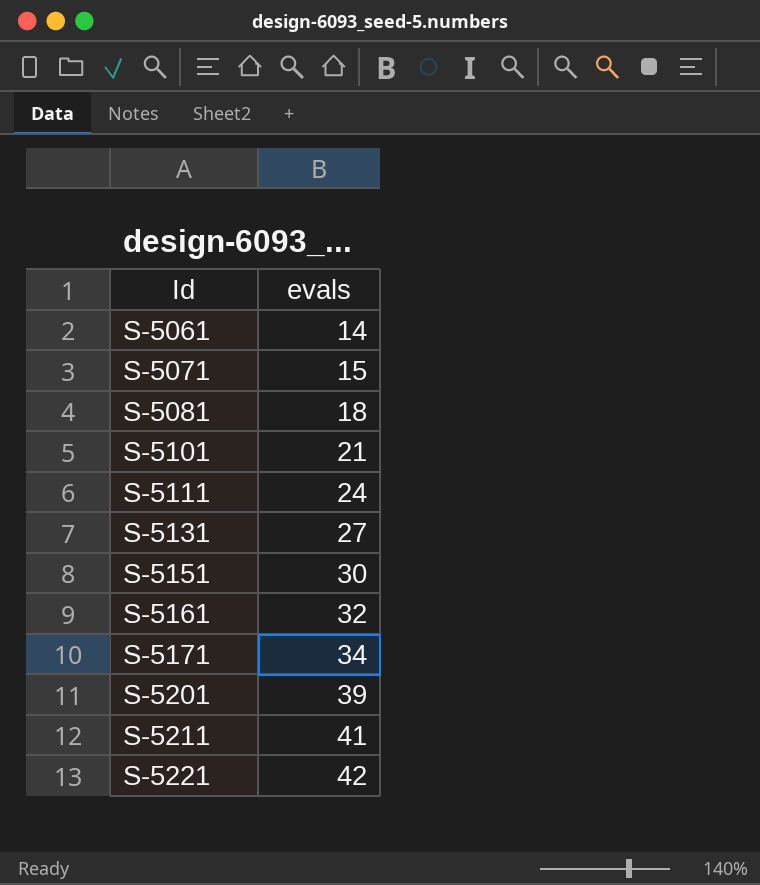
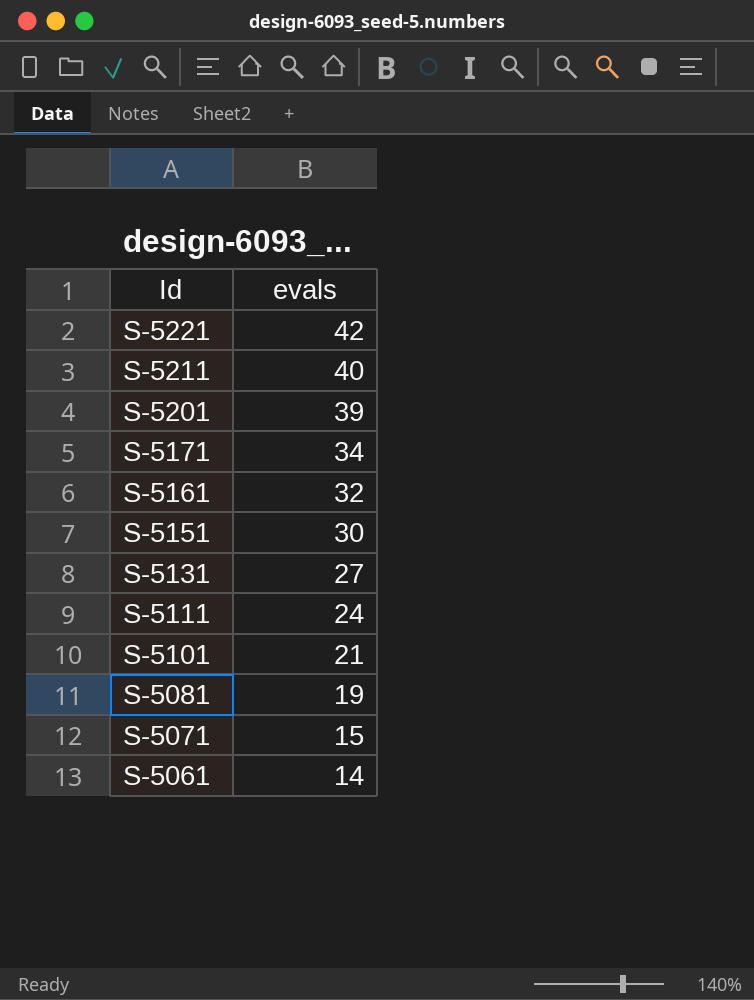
row order: Id ascending -> Id descending
S-5211 | evals: 41 -> 40
S-5081 | evals: 18 -> 19

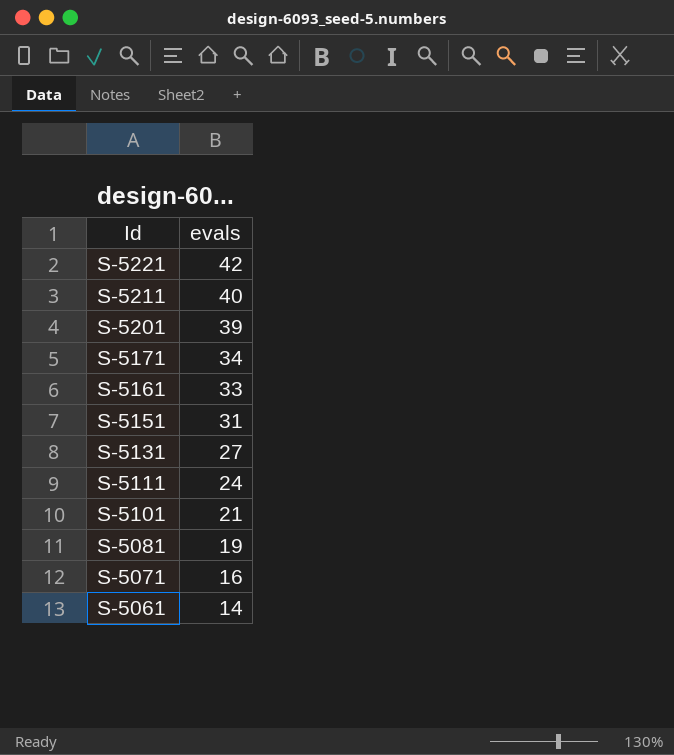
S-5161 | evals: 32 -> 33
S-5151 | evals: 30 -> 31
S-5071 | evals: 15 -> 16

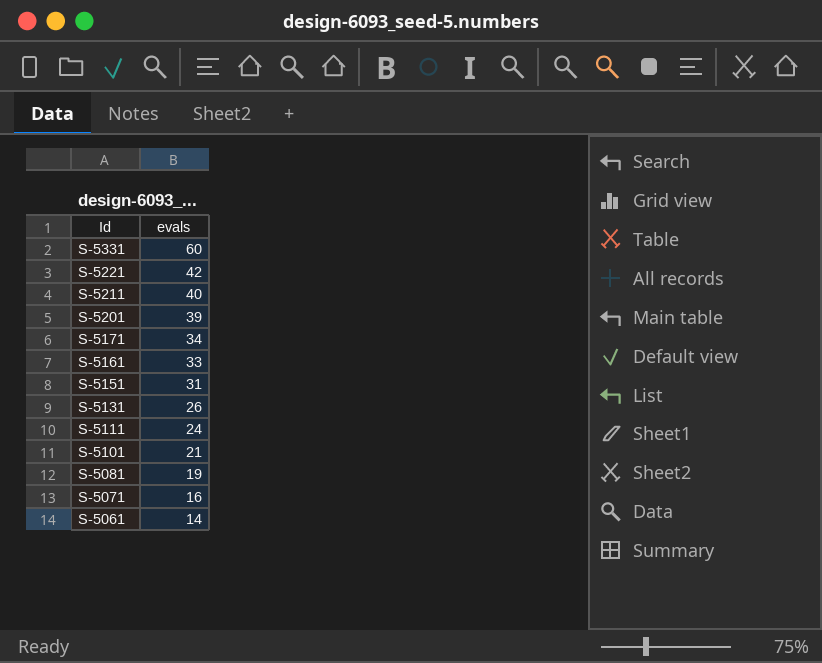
row S-5331: none -> 60
S-5131 | evals: 27 -> 26

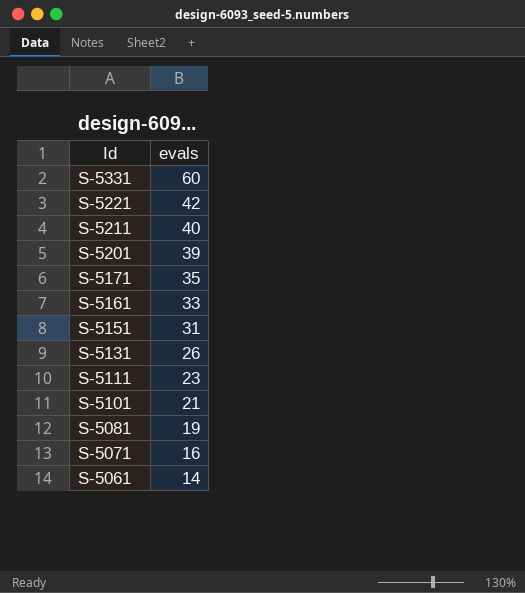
S-5171 | evals: 34 -> 35
S-5111 | evals: 24 -> 23

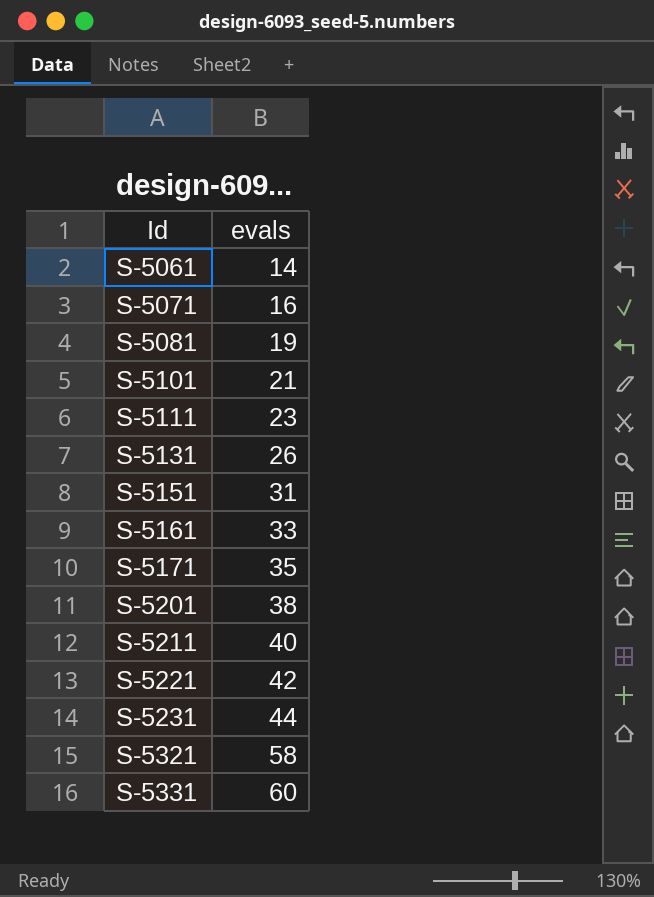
row order: Id descending -> Id ascending
S-5201 | evals: 39 -> 38
row S-5231: none -> 44
row S-5321: none -> 58

